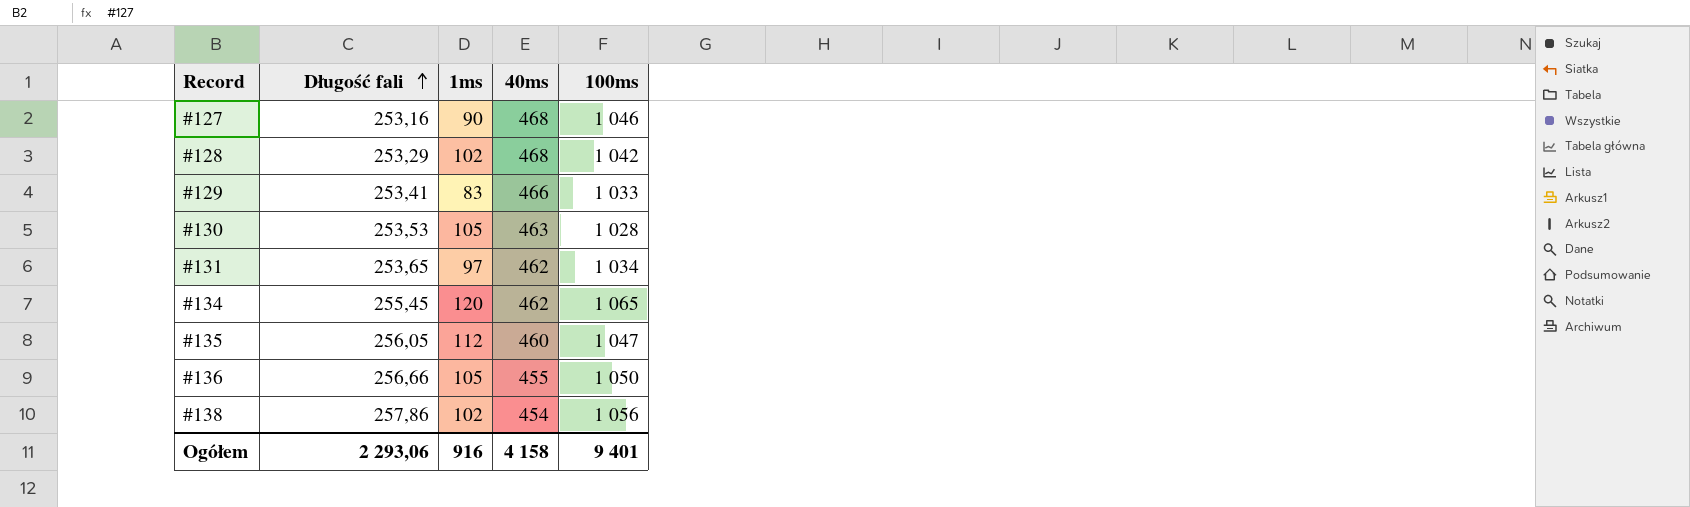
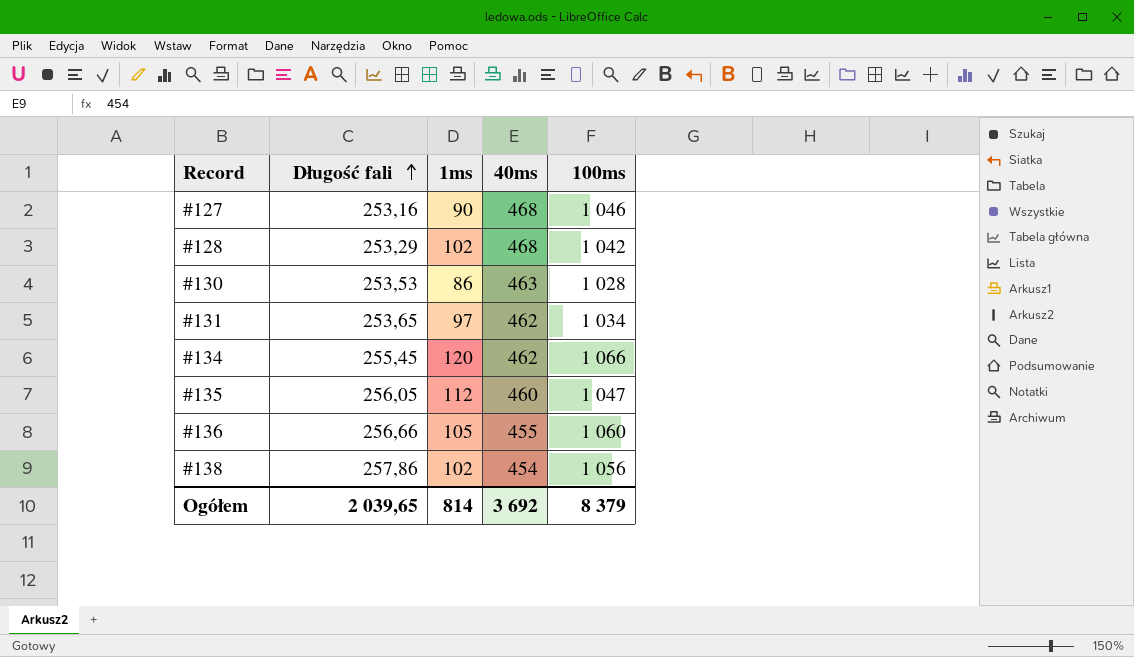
row #129: 253,41 | 83 | 466 | 1 033 -> none
#130 | 1ms: 105 -> 86
#134 | 100ms: 1 065 -> 1 066
#136 | 100ms: 1 050 -> 1 060
Ogółem | Długość fali: 2 293,06 -> 2 039,65
Ogółem | 1ms: 916 -> 814
Ogółem | 40ms: 4 158 -> 3 692
Ogółem | 100ms: 9 401 -> 8 379

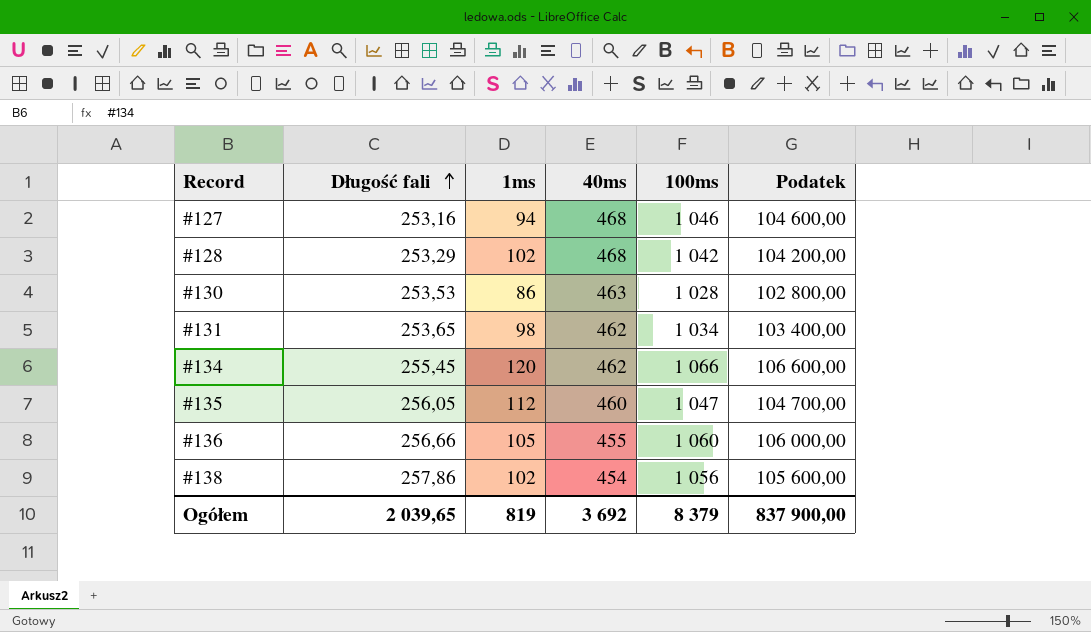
column Podatek | formula: none -> [100ms] * 100
#127 | 1ms: 90 -> 94
#131 | 1ms: 97 -> 98
Ogółem | 1ms: 814 -> 819

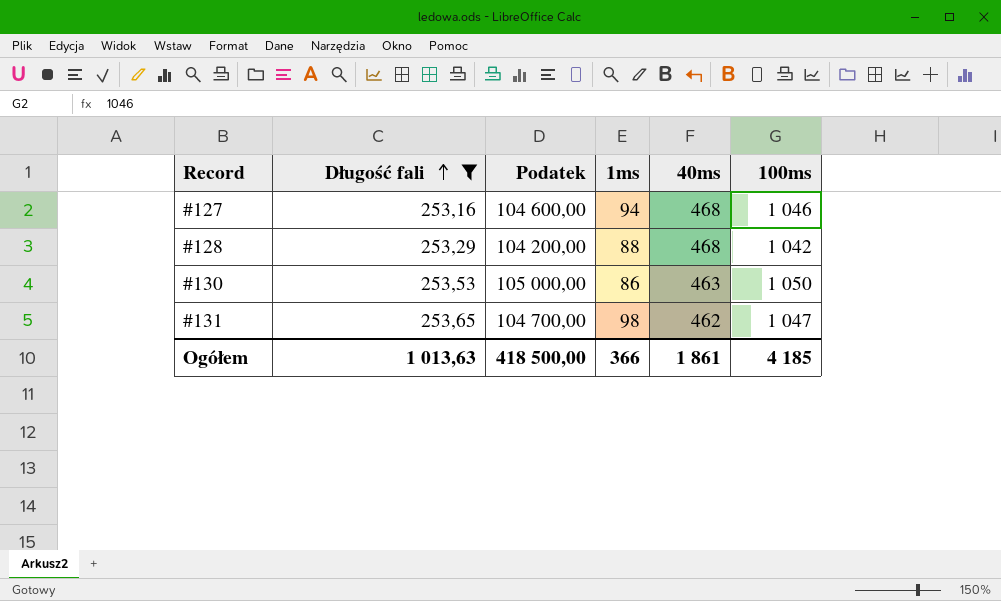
filter: none -> Długość fali <= 253,65
column Podatek | position: 6 -> 3
#128 | 1ms: 102 -> 88
#130 | Podatek: 102 800,00 -> 105 000,00
#130 | 100ms: 1 028 -> 1 050
#131 | Podatek: 103 400,00 -> 104 700,00
#131 | 100ms: 1 034 -> 1 047
Ogółem | Długość fali: 2 039,65 -> 1 013,63
Ogółem | Podatek: 837 900,00 -> 418 500,00
Ogółem | 1ms: 819 -> 366
Ogółem | 40ms: 3 692 -> 1 861
Ogółem | 100ms: 8 379 -> 4 185

